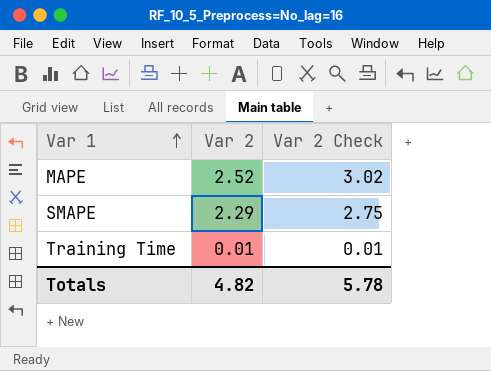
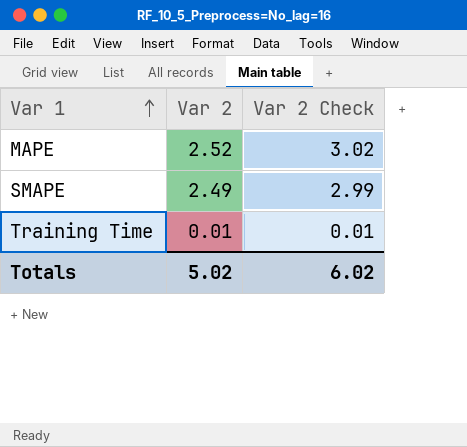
SMAPE | Var 2: 2.29 -> 2.49
SMAPE | Var 2 Check: 2.75 -> 2.99
Totals | Var 2: 4.82 -> 5.02
Totals | Var 2 Check: 5.78 -> 6.02

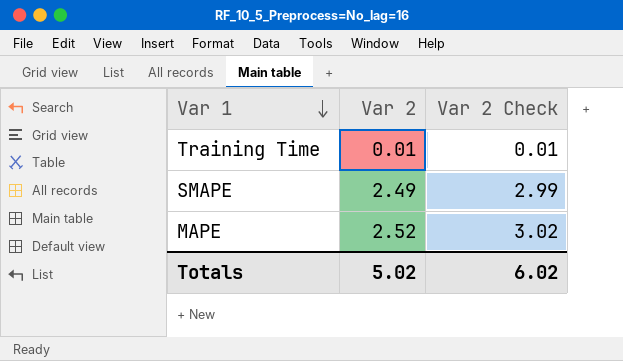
row order: Var 1 ascending -> Var 1 descending

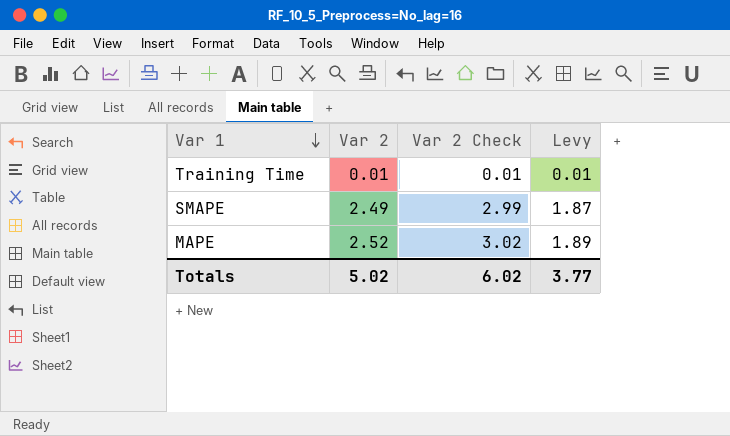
column Levy | formula: none -> [Var 2] * 0.75

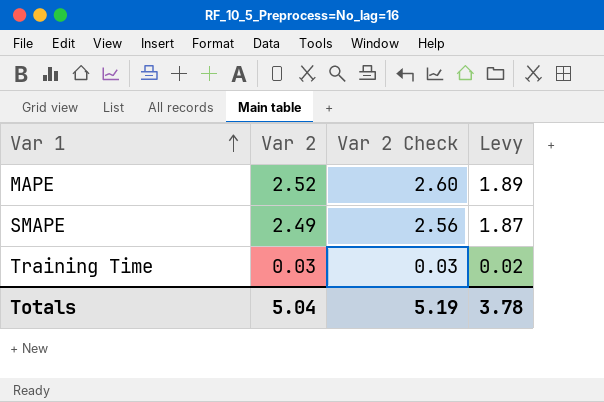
row order: Var 1 descending -> Var 1 ascending
column Var 2 Check | formula: [Var 2] * 1.2 -> [Var 2] * 1.03
Training Time | Var 2: 0.01 -> 0.03
Training Time | Levy: 0.01 -> 0.02
Totals | Var 2: 5.02 -> 5.04
Totals | Var 2 Check: 6.02 -> 5.19
Totals | Levy: 3.77 -> 3.78

